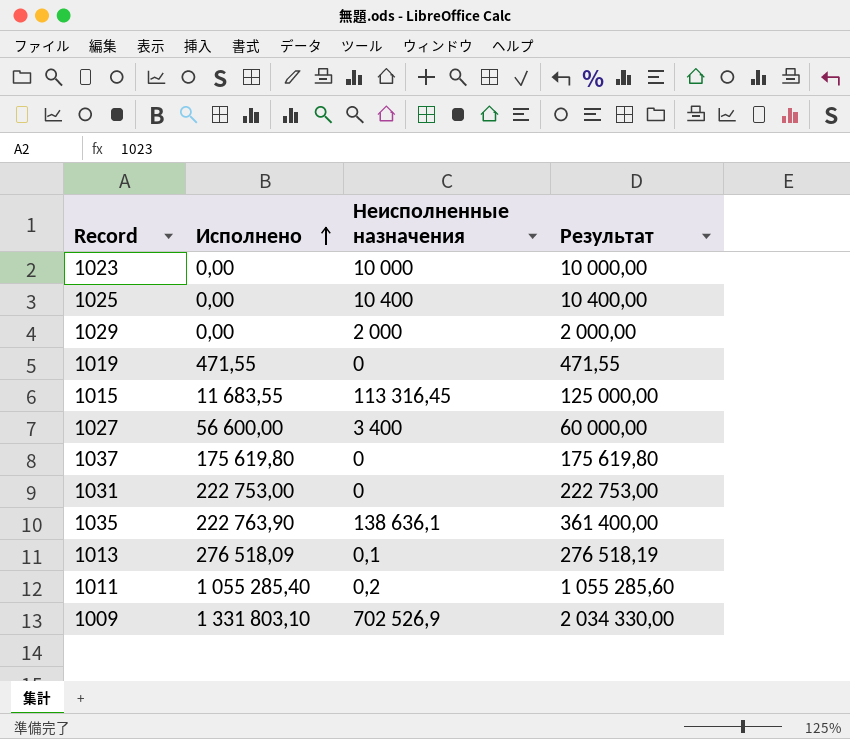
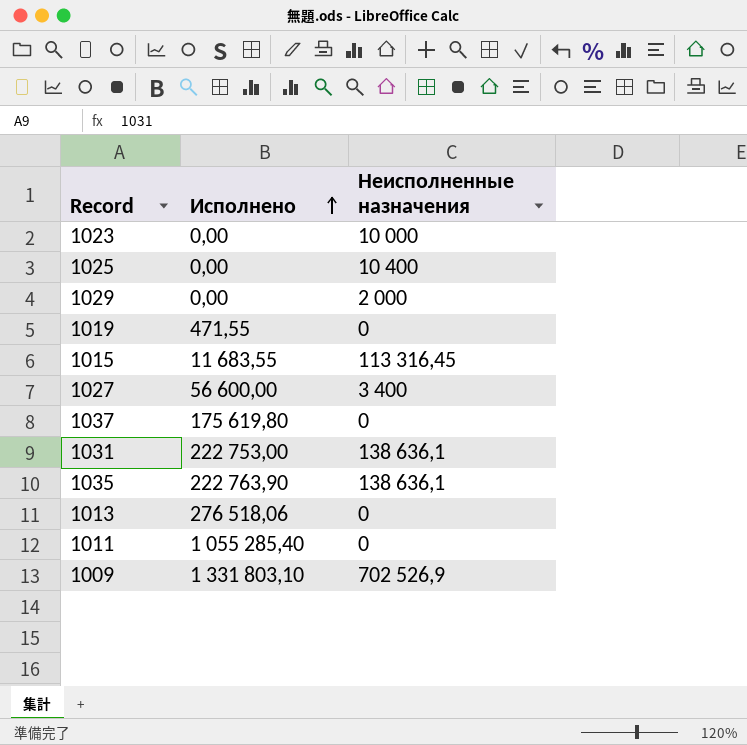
column Результат | formula: [Исполнено] + [Неисполненные назначения] -> none
1031 | Неисполненные назначения: 0 -> 138 636,1
1013 | Исполнено: 276 518,09 -> 276 518,06
1013 | Неисполненные назначения: 0,1 -> 0
1011 | Неисполненные назначения: 0,2 -> 0

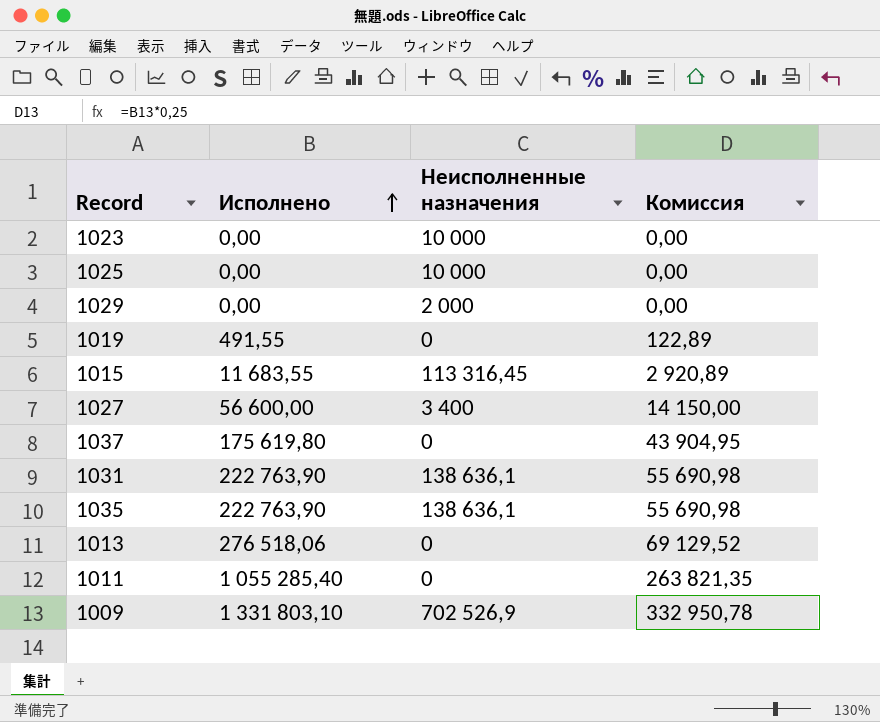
column Комиссия | formula: none -> [Исполнено] * 0,25
1025 | Неисполненные назначения: 10 400 -> 10 000
1019 | Исполнено: 471,55 -> 491,55
1031 | Исполнено: 222 753,00 -> 222 763,90

